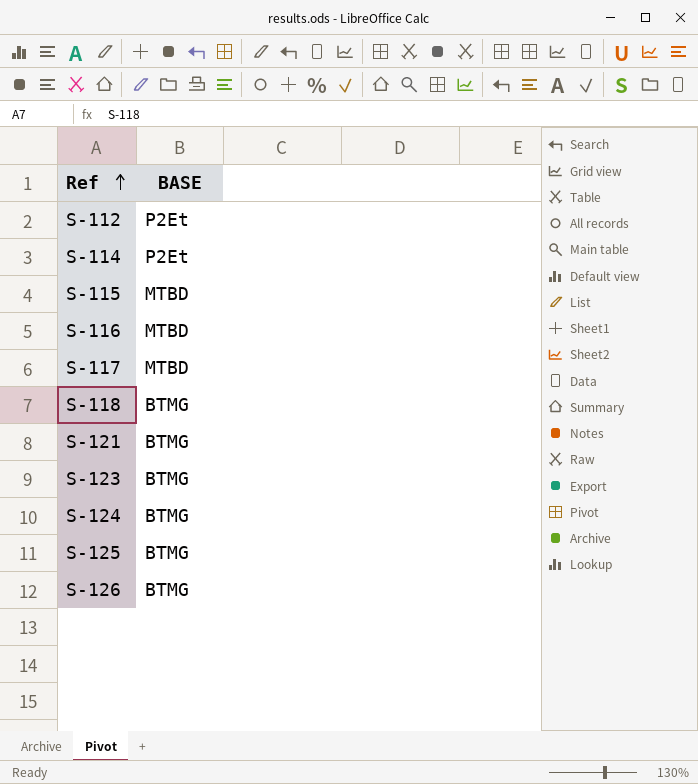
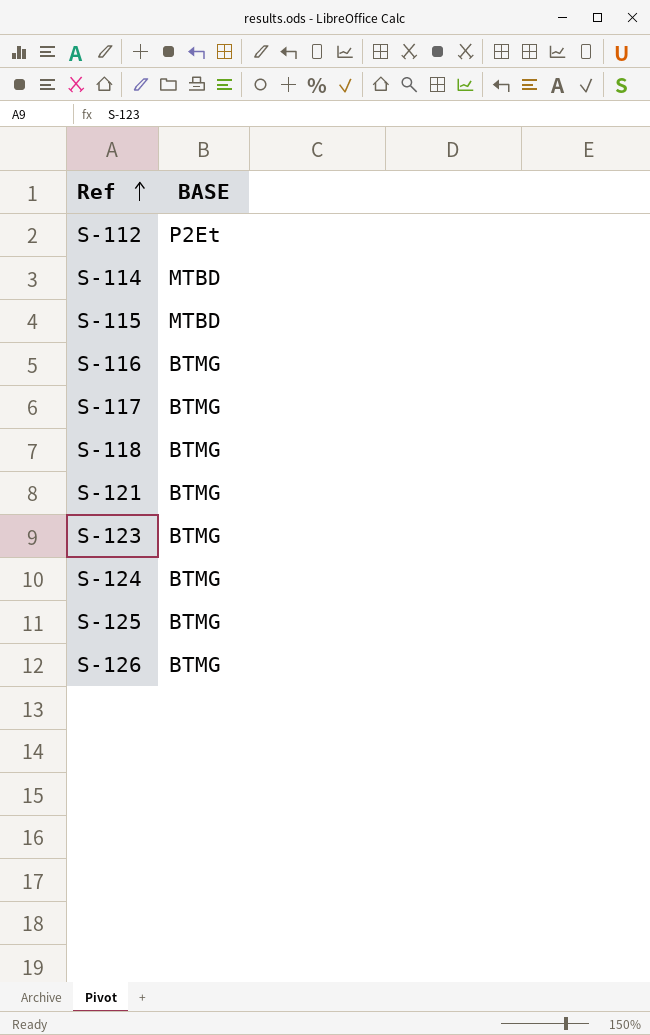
S-114 | BASE: P2Et -> MTBD
S-116 | BASE: MTBD -> BTMG
S-117 | BASE: MTBD -> BTMG

